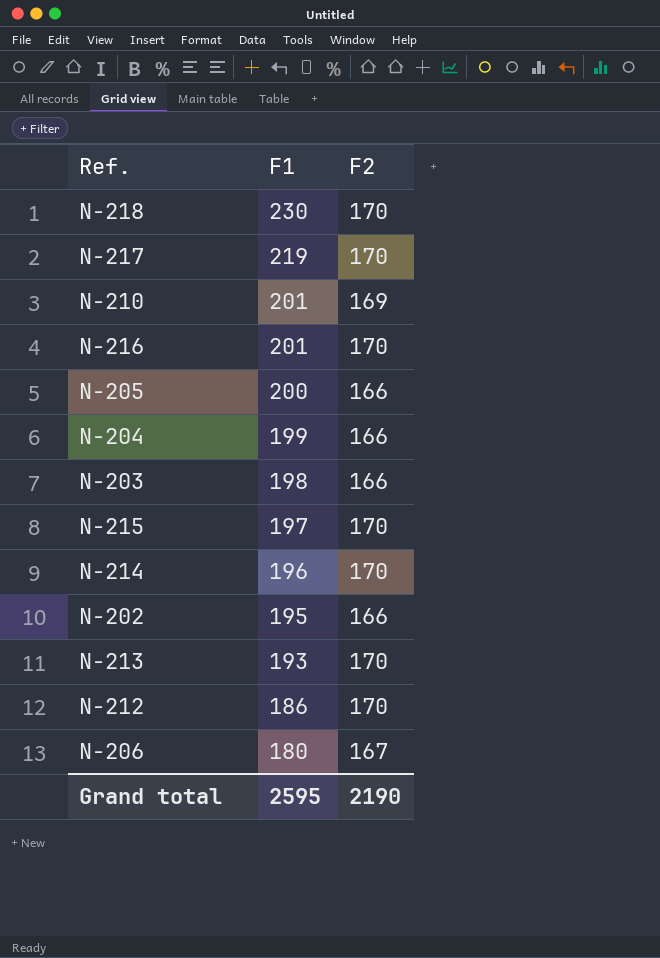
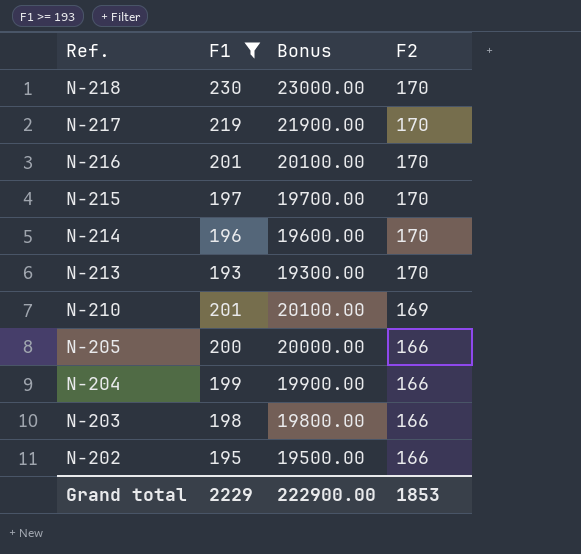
filter: none -> F1 >= 193
row order: F1 descending -> Ref. descending
column Bonus | formula: none -> [F1] * 100
Grand total | F1: 2595 -> 2229
Grand total | F2: 2190 -> 1853

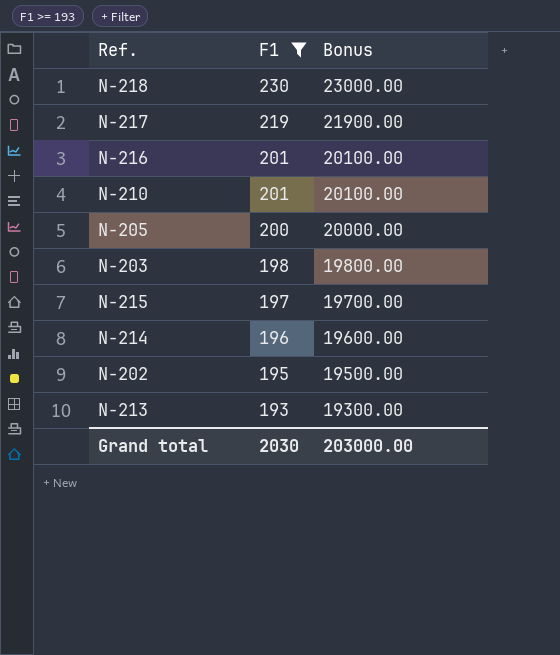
row order: Ref. descending -> F1 descending
column F2 | position: 4 -> none
row N-204: 199 | 19900.00 | 166 -> none
Grand total | F1: 2229 -> 2030
Grand total | Bonus: 222900.00 -> 203000.00

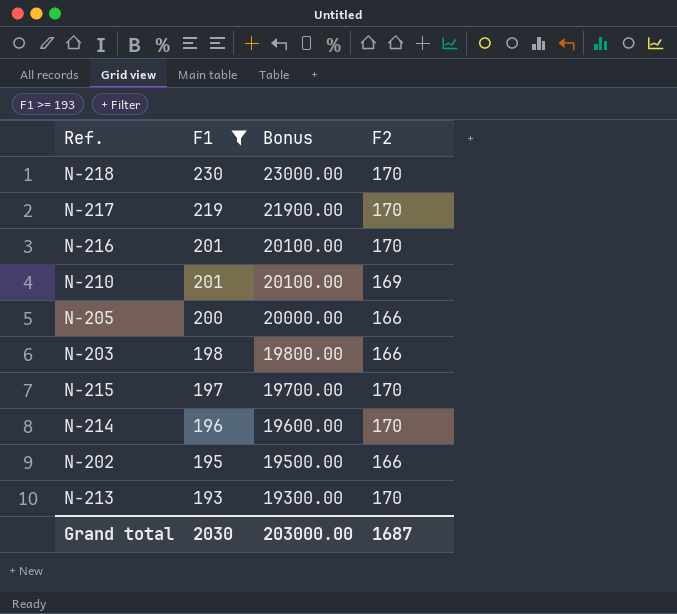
column F2 | position: none -> 4

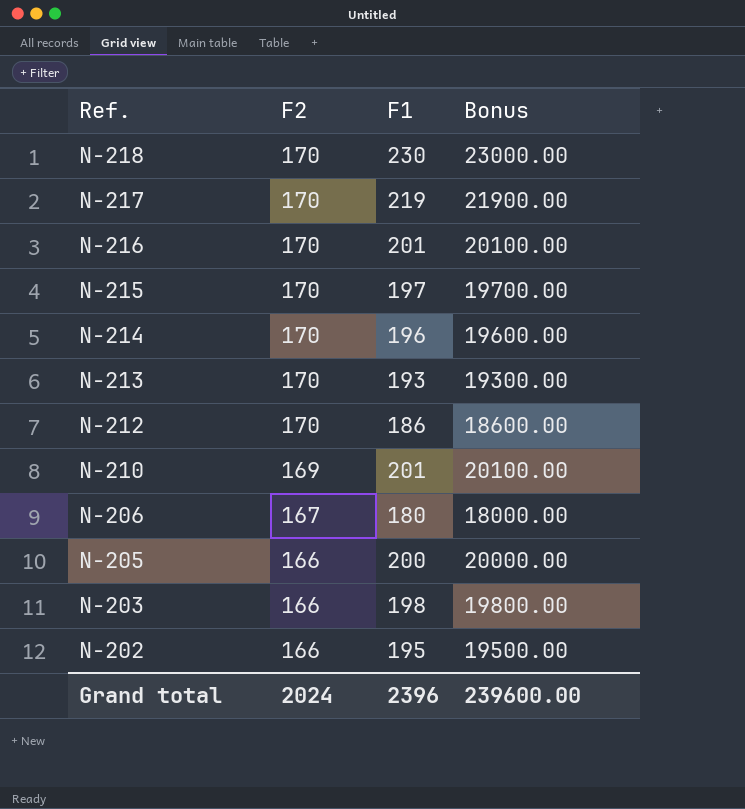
filter: F1 >= 193 -> none
row order: F1 descending -> Ref. descending
column F2 | position: 4 -> 2
Grand total | F2: 1687 -> 2024
Grand total | F1: 2030 -> 2396
Grand total | Bonus: 203000.00 -> 239600.00

